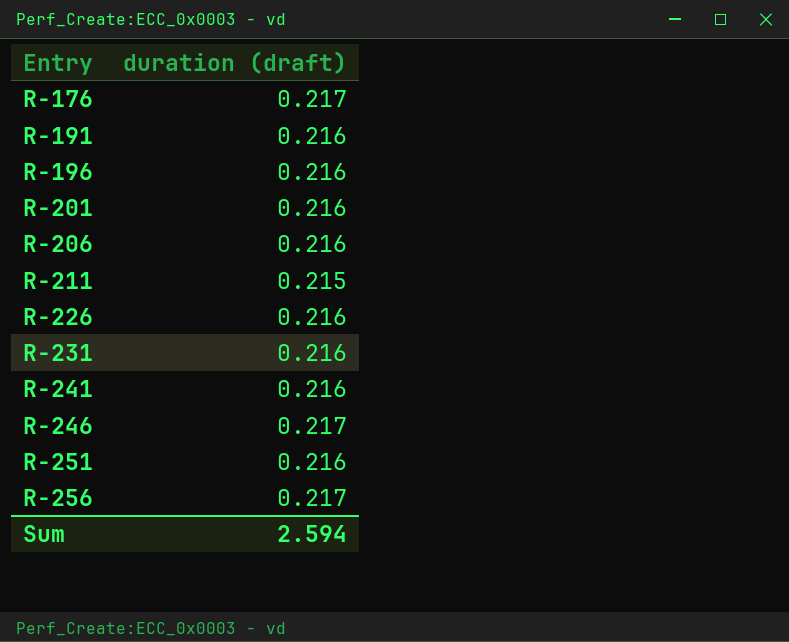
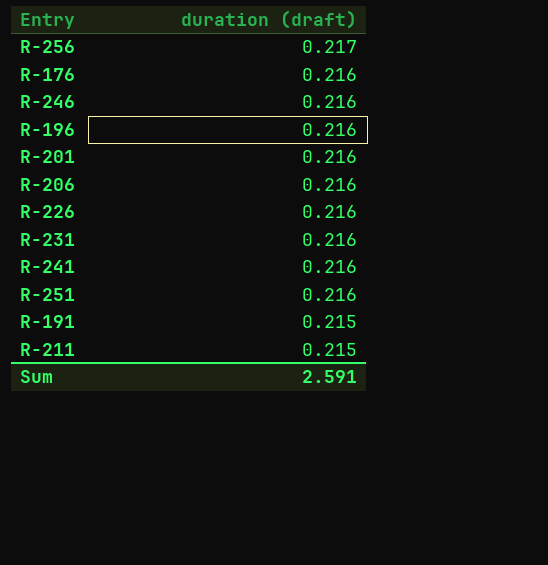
row order: Entry ascending -> duration (draft) descending
R-176 | duration (draft): 0.217 -> 0.216
R-246 | duration (draft): 0.217 -> 0.216
R-191 | duration (draft): 0.216 -> 0.215
Sum | duration (draft): 2.594 -> 2.591

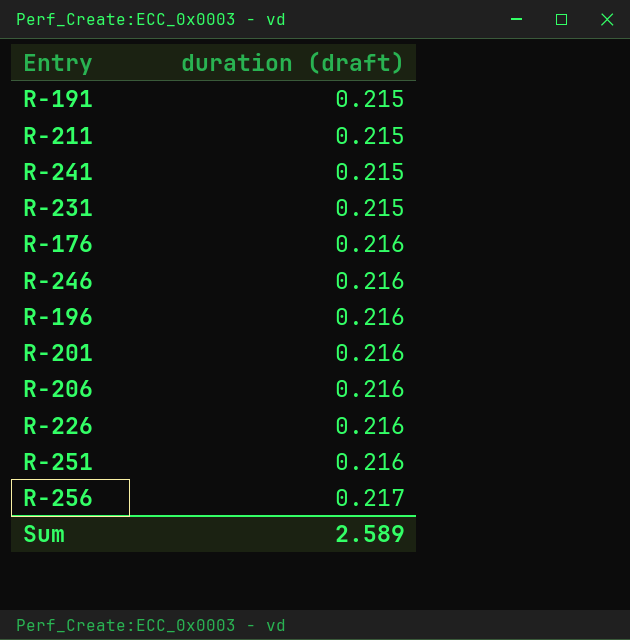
row order: duration (draft) descending -> duration (draft) ascending
R-241 | duration (draft): 0.216 -> 0.215
R-231 | duration (draft): 0.216 -> 0.215
Sum | duration (draft): 2.591 -> 2.589

